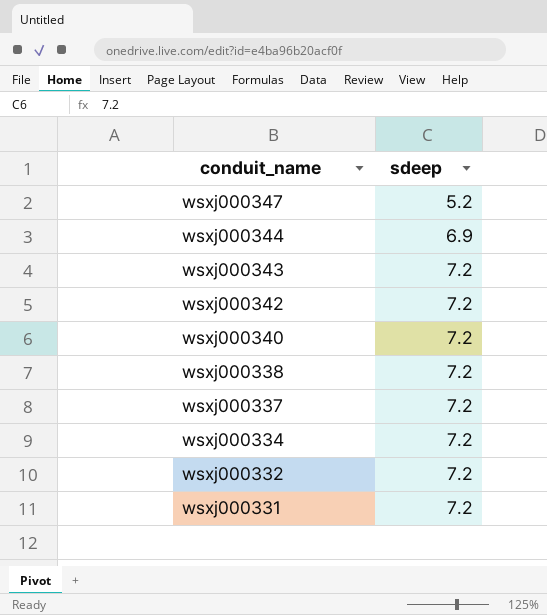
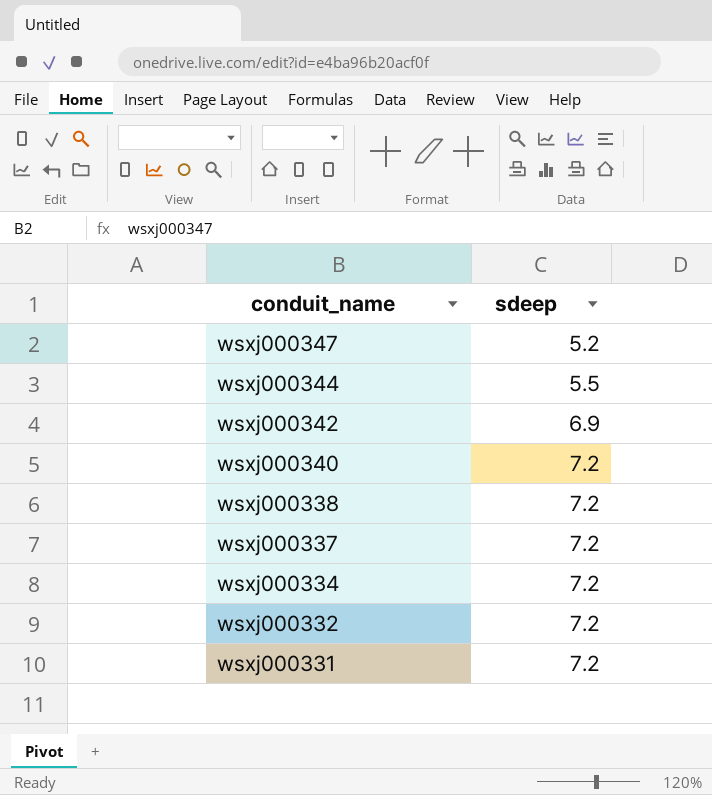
row wsxj000343: 7.2 -> none
wsxj000344 | sdeep: 6.9 -> 5.5
wsxj000342 | sdeep: 7.2 -> 6.9

